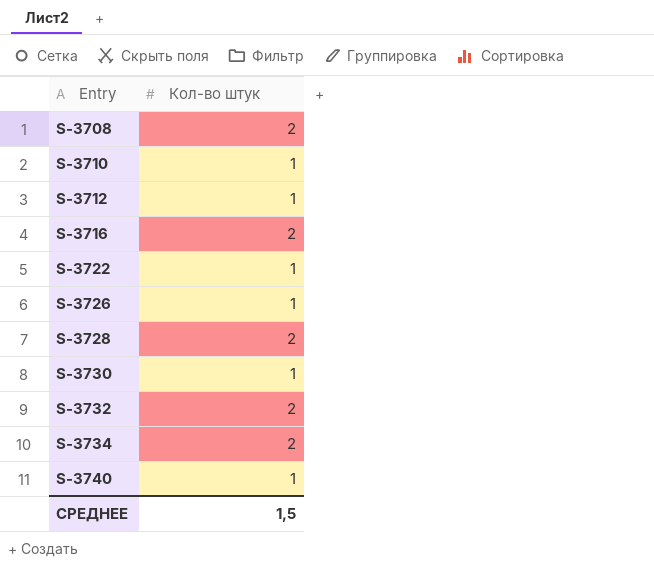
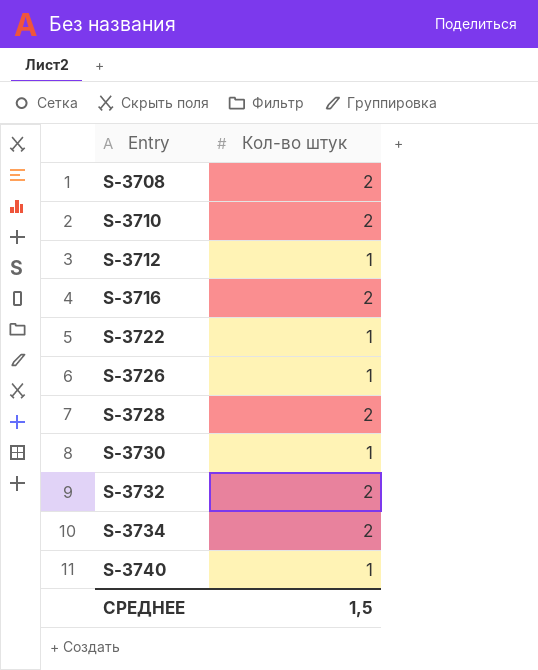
S-3710 | Кол-во штук: 1 -> 2

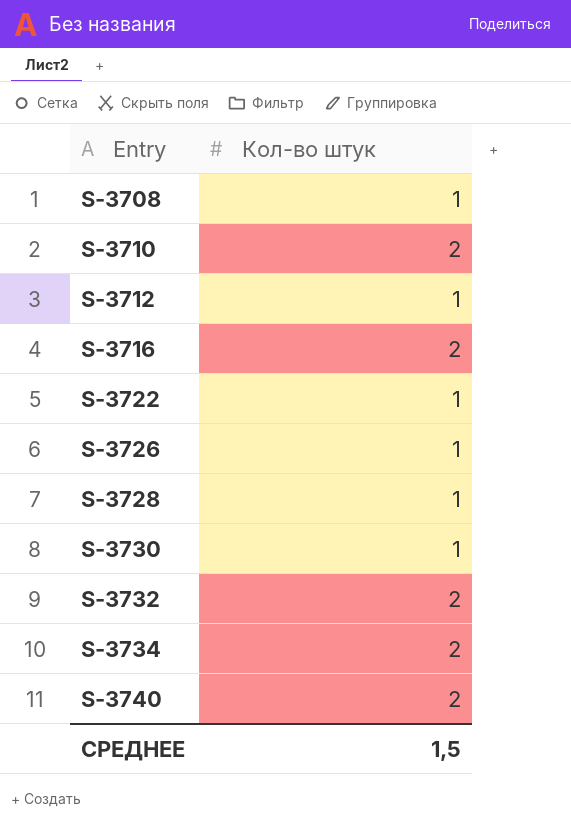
S-3708 | Кол-во штук: 2 -> 1
S-3728 | Кол-во штук: 2 -> 1
S-3740 | Кол-во штук: 1 -> 2

